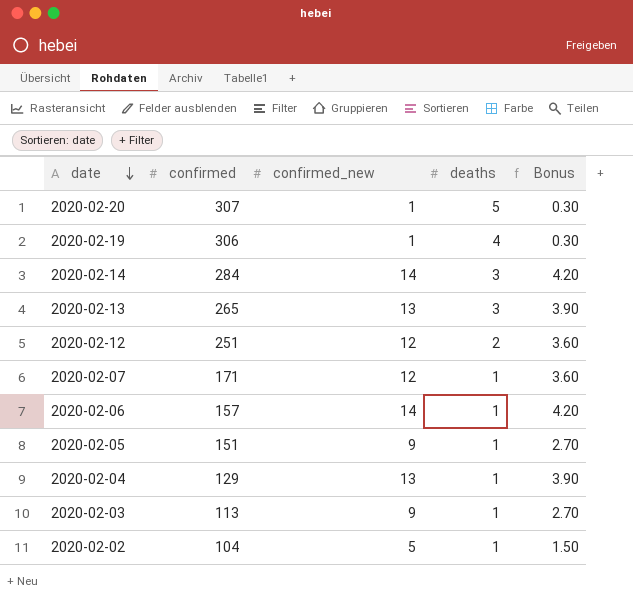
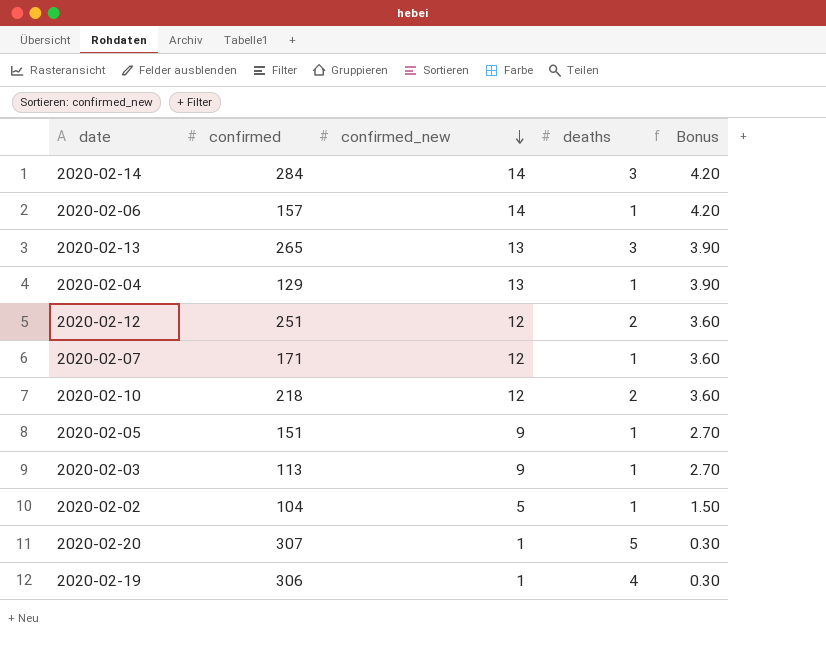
row order: date descending -> confirmed_new descending
row 2020-02-10: none -> 218 | 12 | 2 | 3.60

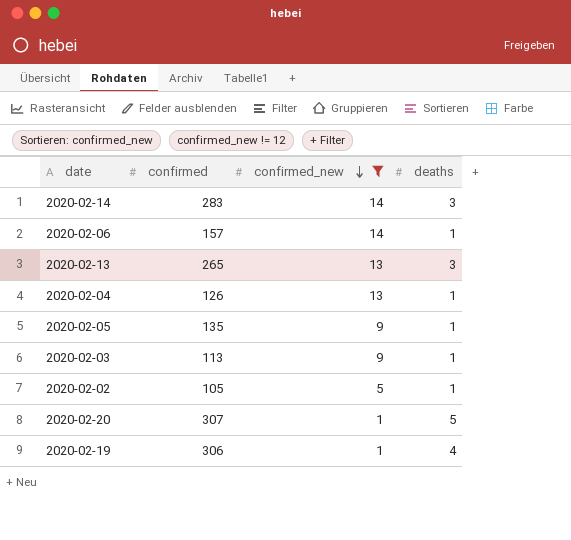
filter: none -> confirmed_new != 12
column Bonus | formula: [confirmed_new] * 0.3 -> none
2020-02-14 | confirmed: 284 -> 283
2020-02-04 | confirmed: 129 -> 126
2020-02-05 | confirmed: 151 -> 135
2020-02-02 | confirmed: 104 -> 105

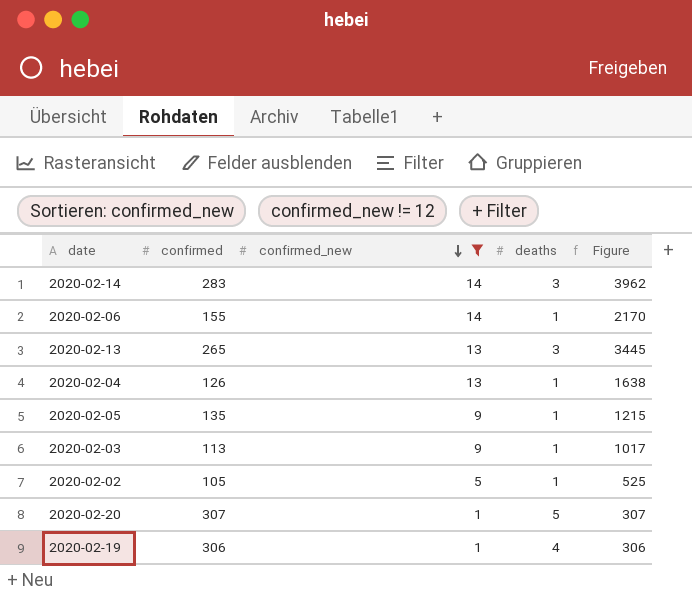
column Figure | formula: none -> [confirmed] * [confirmed_new]
2020-02-06 | confirmed: 157 -> 155

